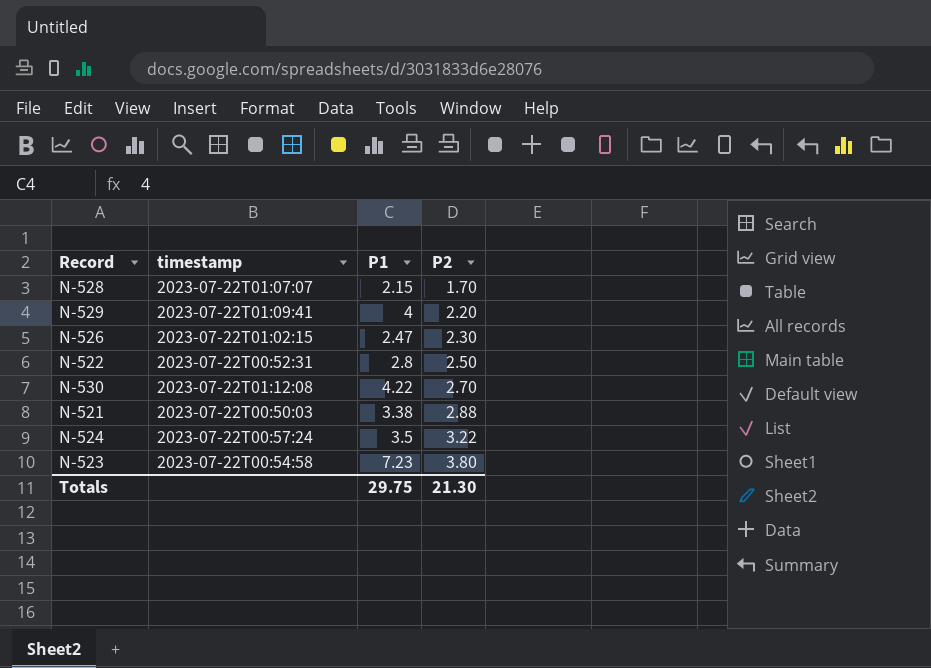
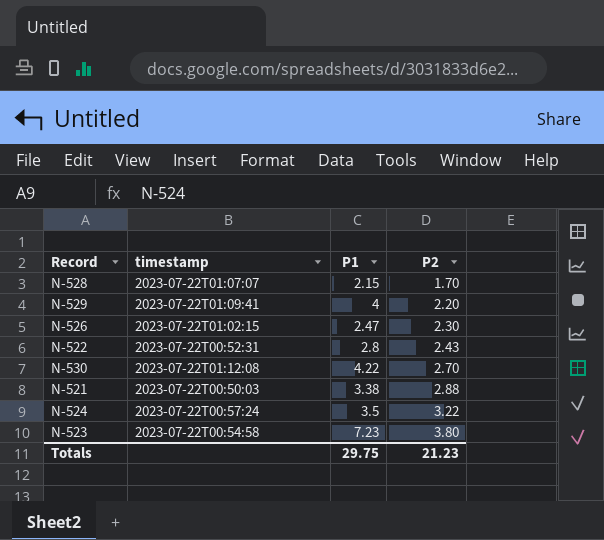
N-522 | P2: 2.50 -> 2.43
Totals | P2: 21.30 -> 21.23

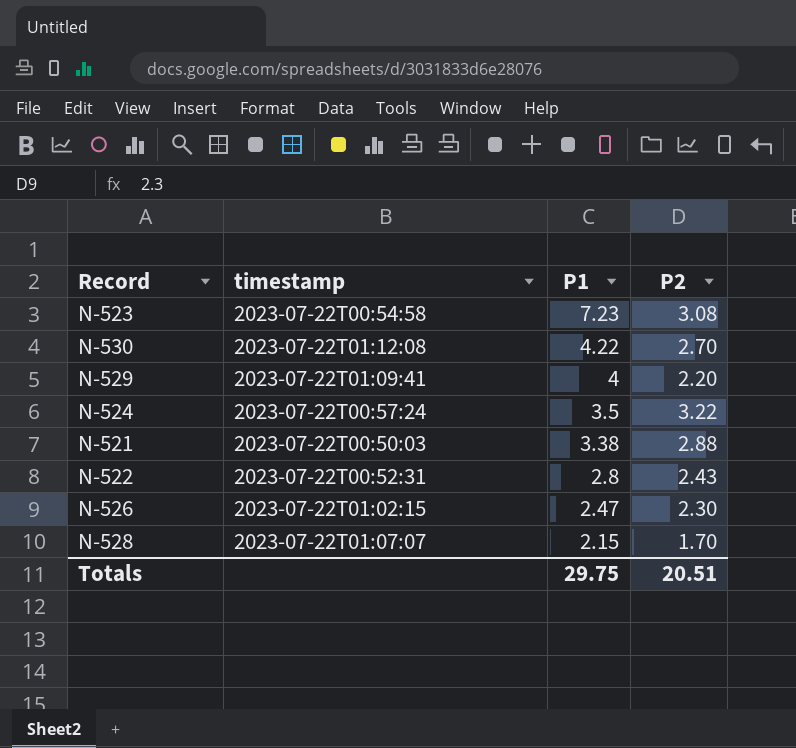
row order: P2 ascending -> P1 descending
N-523 | P2: 3.80 -> 3.08
Totals | P2: 21.23 -> 20.51

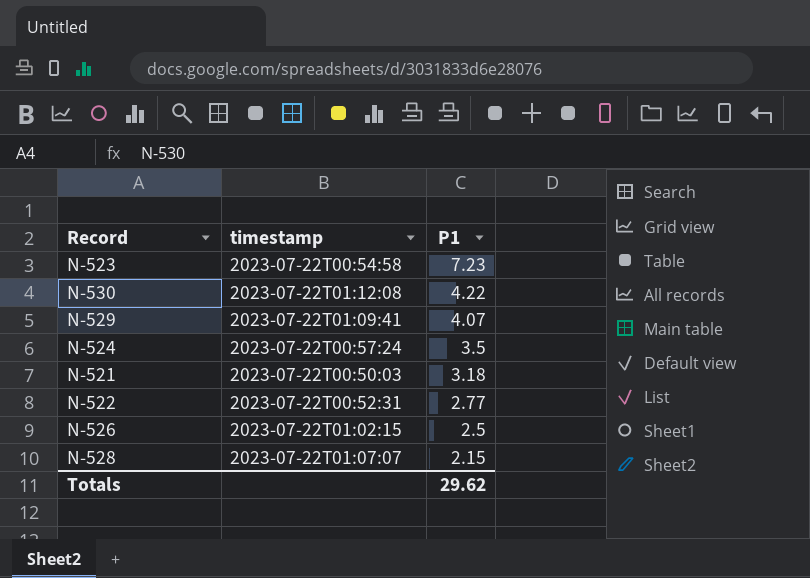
column P2 | position: 4 -> none
N-529 | P1: 4 -> 4.07
N-521 | P1: 3.38 -> 3.18
N-522 | P1: 2.8 -> 2.77
N-526 | P1: 2.47 -> 2.5
Totals | P1: 29.75 -> 29.62

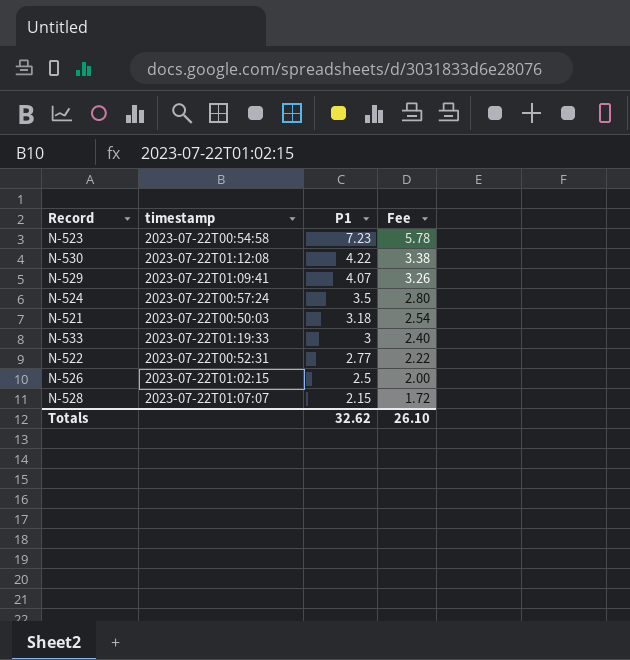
column Fee | formula: none -> [P1] * 0.8
row N-533: none -> 2023-07-22T01:19:33 | 3 | 2.40
Totals | P1: 29.62 -> 32.62

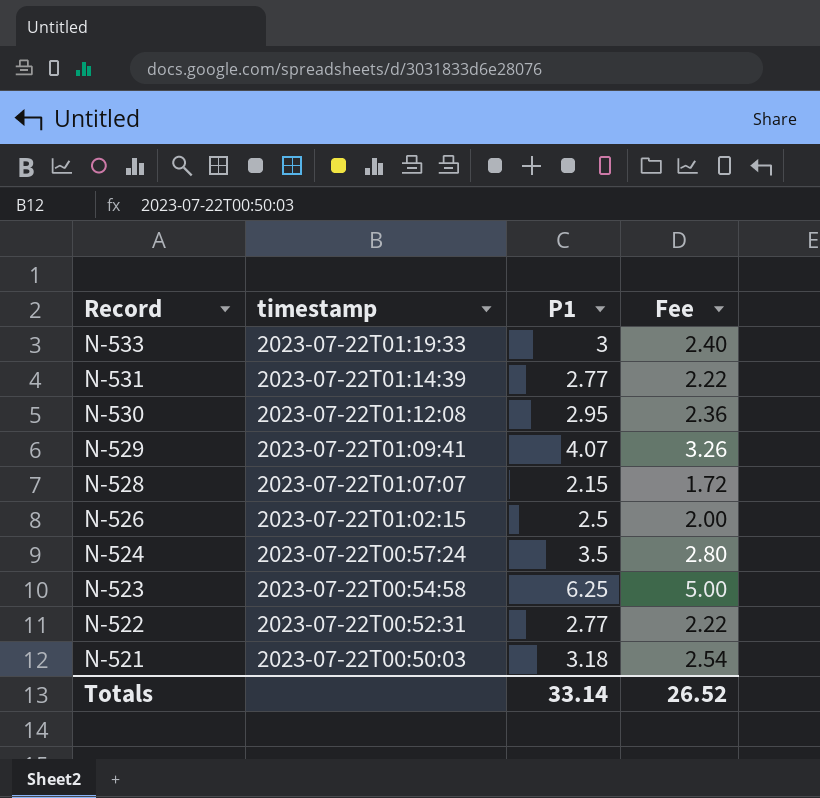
row order: P1 descending -> Record descending
row N-531: none -> 2023-07-22T01:14:39 | 2.77 | 2.22
N-530 | P1: 4.22 -> 2.95
N-530 | Fee: 3.38 -> 2.36
N-523 | P1: 7.23 -> 6.25
N-523 | Fee: 5.78 -> 5.00
Totals | P1: 32.62 -> 33.14
Totals | Fee: 26.10 -> 26.52

